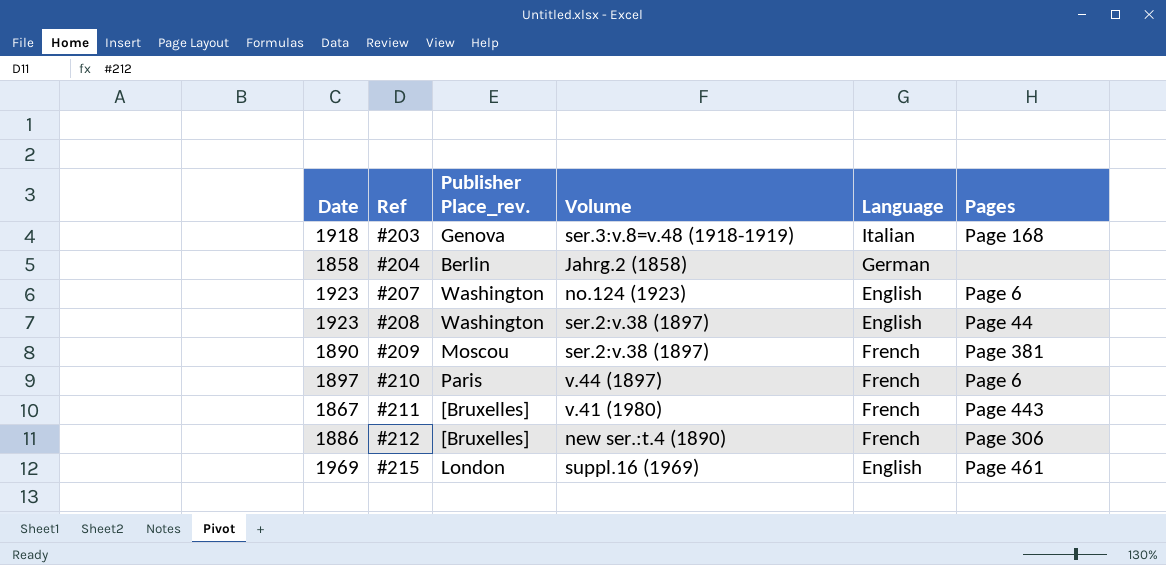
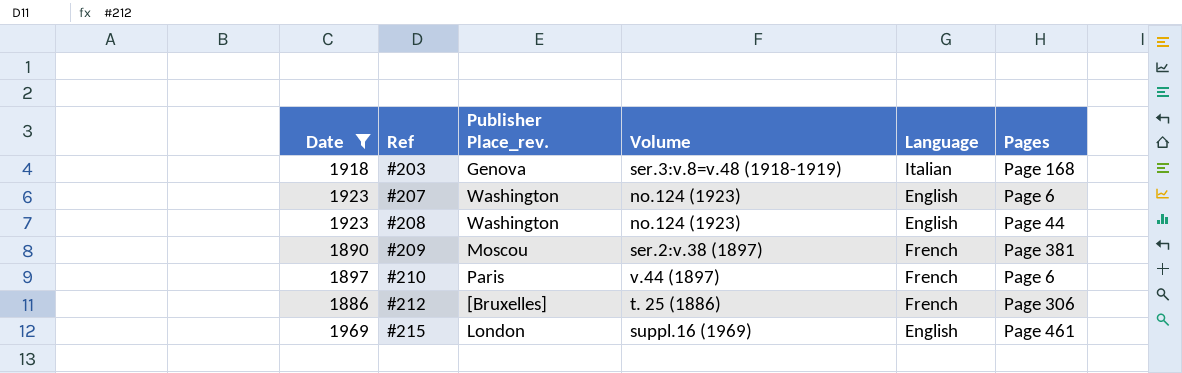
filter: none -> Date >= 1886
#208 | Volume: ser.2:v.38 (1897) -> no.124 (1923)
#212 | Volume: new ser.:t.4 (1890) -> t. 25 (1886)

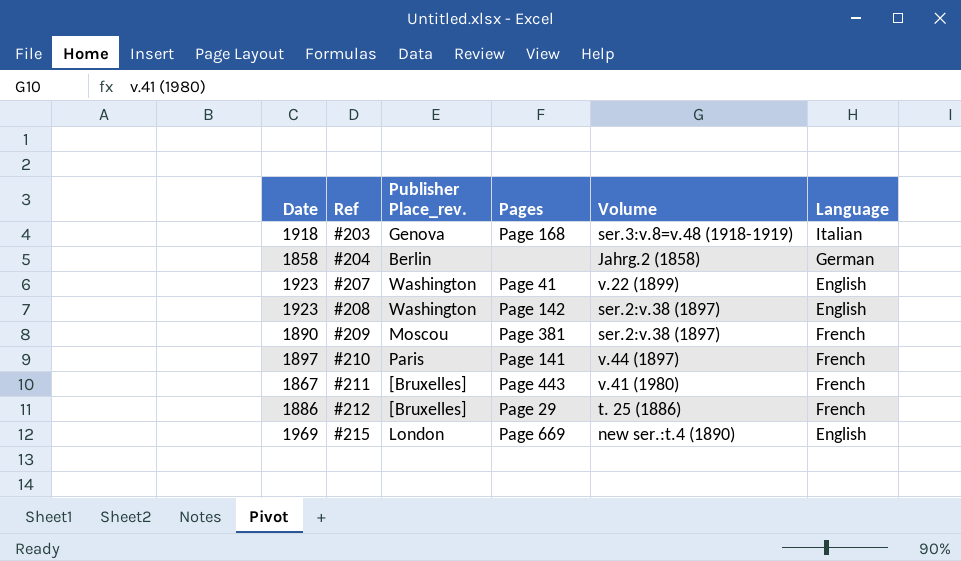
filter: Date >= 1886 -> none
column Pages | position: 6 -> 4
#207 | Pages: Page 6 -> Page 41
#207 | Volume: no.124 (1923) -> v.22 (1899)
#208 | Pages: Page 44 -> Page 142
#208 | Volume: no.124 (1923) -> ser.2:v.38 (1897)
#210 | Pages: Page 6 -> Page 141
#212 | Pages: Page 306 -> Page 29
#215 | Pages: Page 461 -> Page 669
#215 | Volume: suppl.16 (1969) -> new ser.:t.4 (1890)

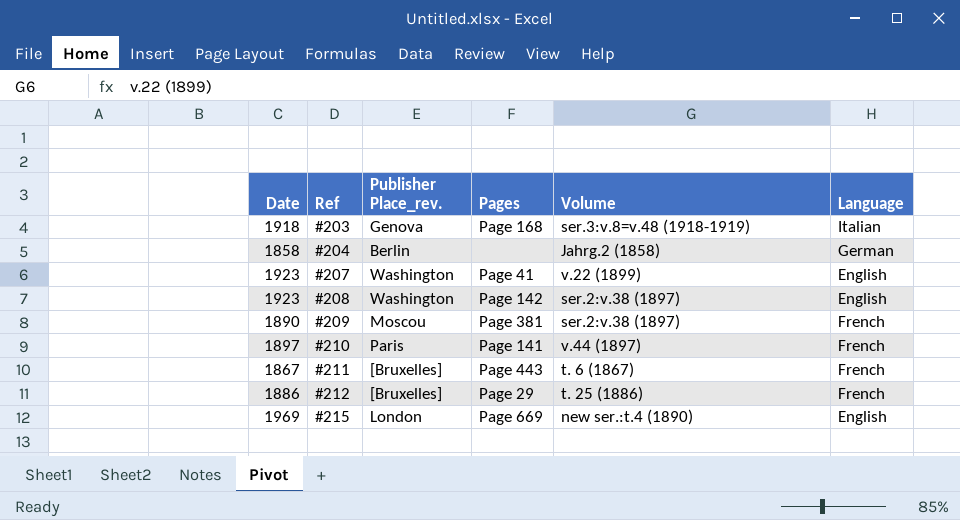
#211 | Volume: v.41 (1980) -> t. 6 (1867)

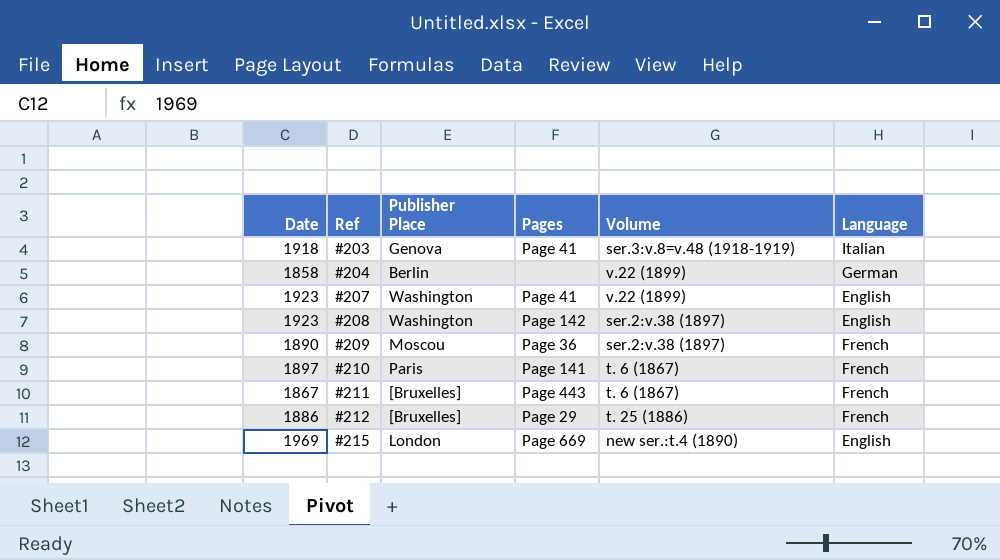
column name: Publisher Place_rev. -> Publisher Place
#203 | Pages: Page 168 -> Page 41
#204 | Volume: Jahrg.2 (1858) -> v.22 (1899)
#209 | Pages: Page 381 -> Page 36
#210 | Volume: v.44 (1897) -> t. 6 (1867)

